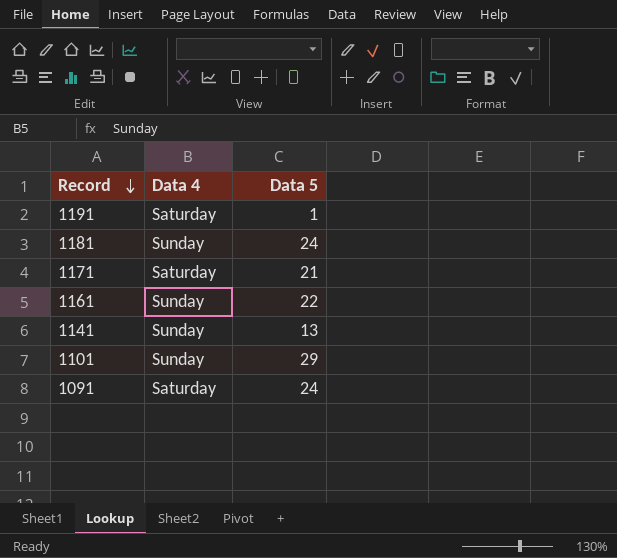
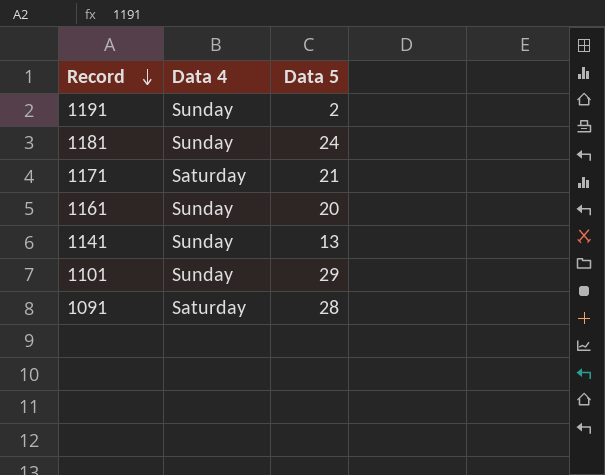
1191 | Data 4: Saturday -> Sunday
1191 | Data 5: 1 -> 2
1161 | Data 5: 22 -> 20
1091 | Data 5: 24 -> 28

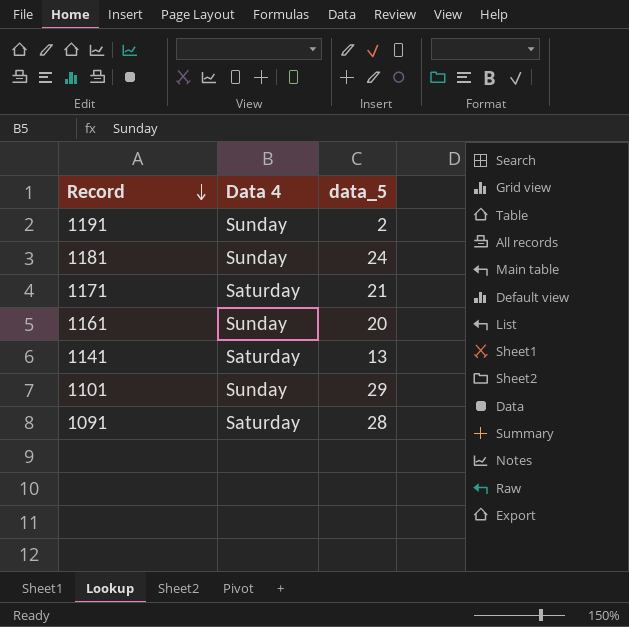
column name: Data 5 -> data_5
1141 | Data 4: Sunday -> Saturday

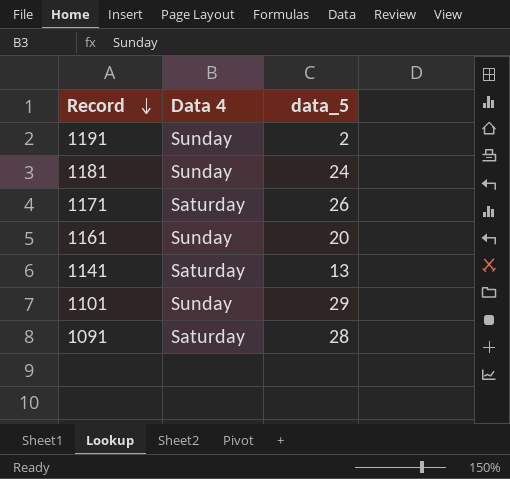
1171 | data_5: 21 -> 26

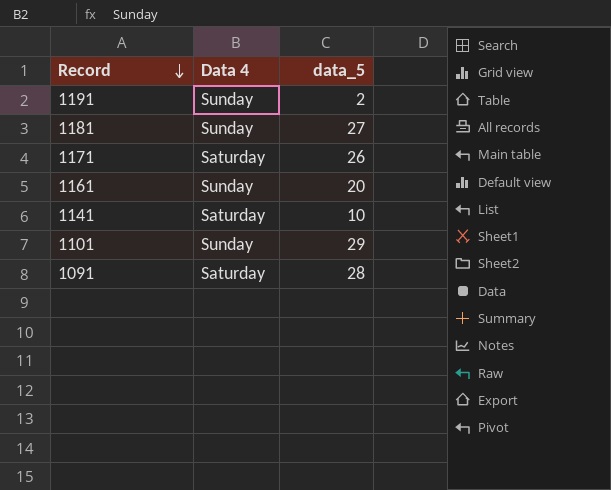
1181 | data_5: 24 -> 27
1141 | data_5: 13 -> 10

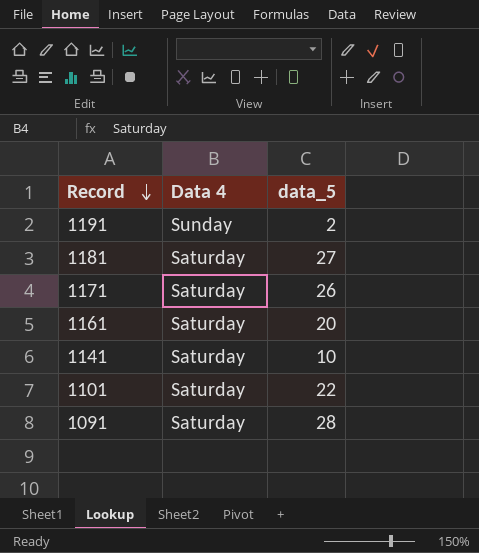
1181 | Data 4: Sunday -> Saturday
1161 | Data 4: Sunday -> Saturday
1101 | Data 4: Sunday -> Saturday
1101 | data_5: 29 -> 22

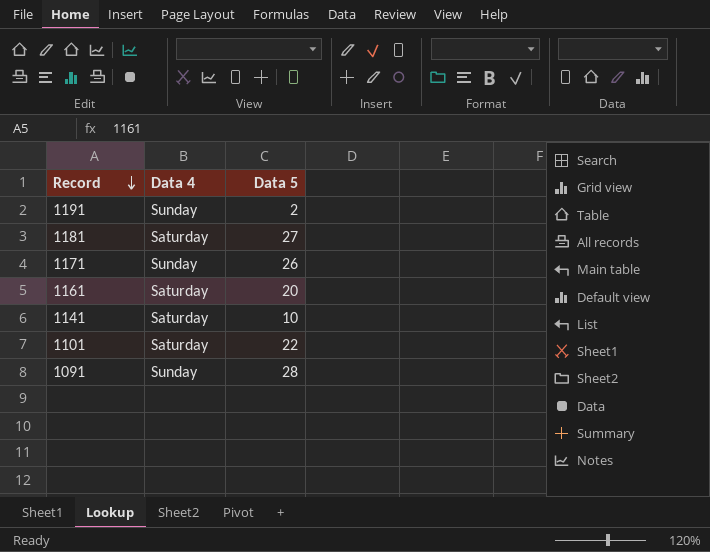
column name: data_5 -> Data 5
1171 | Data 4: Saturday -> Sunday
1091 | Data 4: Saturday -> Sunday

